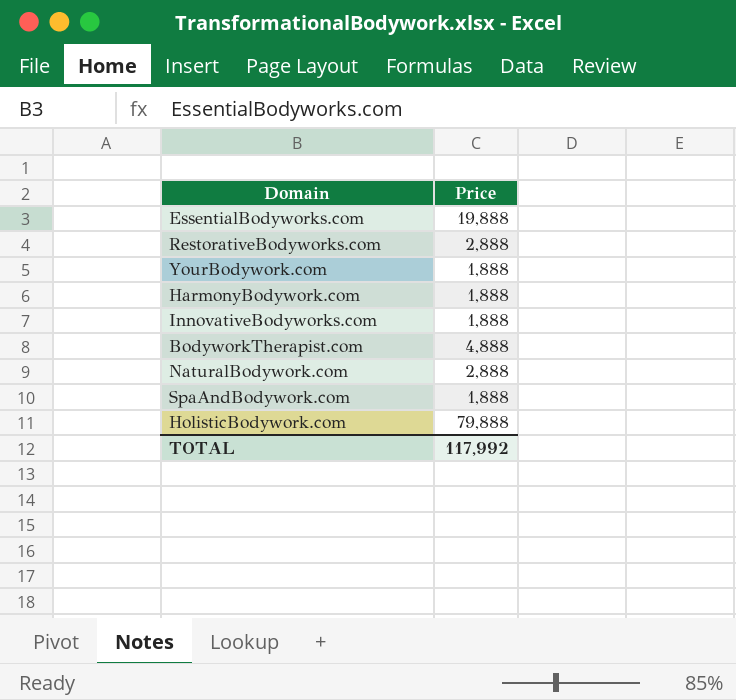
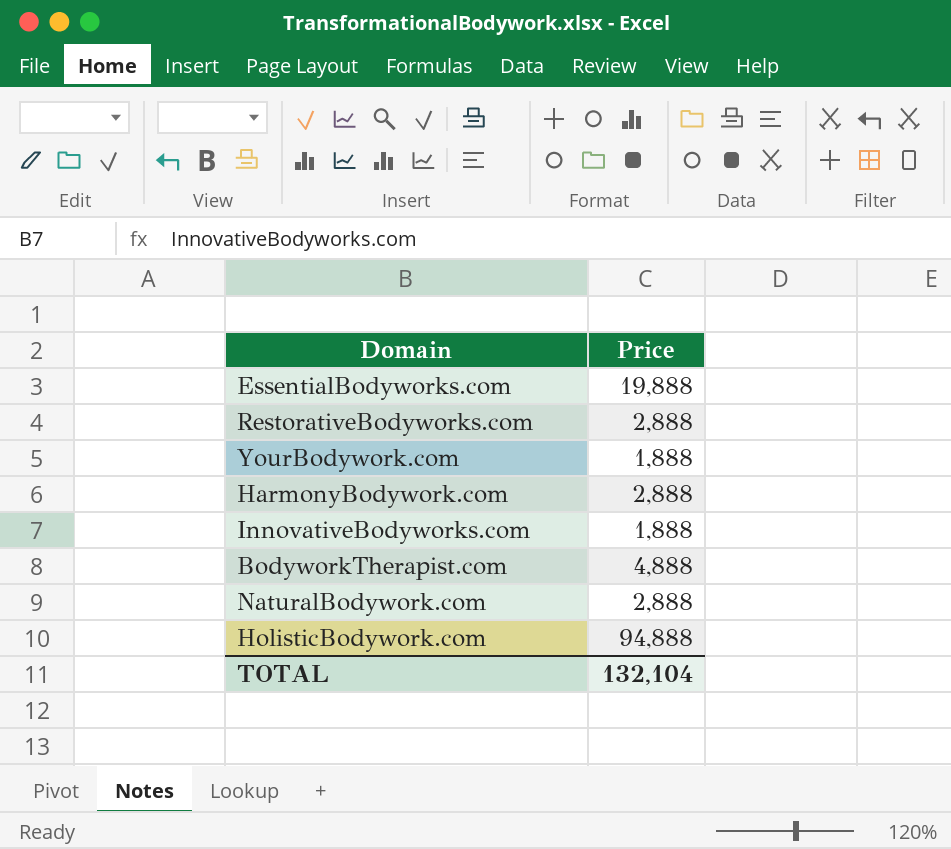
row SpaAndBodywork.com: 1,888 -> none
HarmonyBodywork.com | Price: 1,888 -> 2,888
HolisticBodywork.com | Price: 79,888 -> 94,888
TOTAL | Price: 117,992 -> 132,104

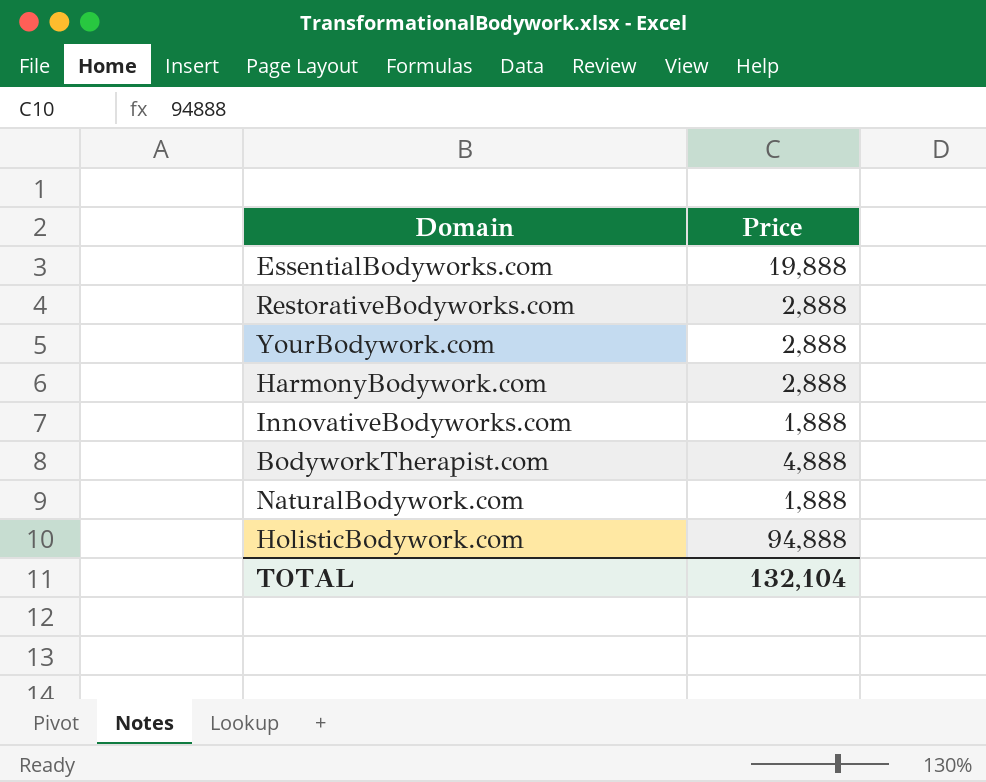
YourBodywork.com | Price: 1,888 -> 2,888
NaturalBodywork.com | Price: 2,888 -> 1,888

